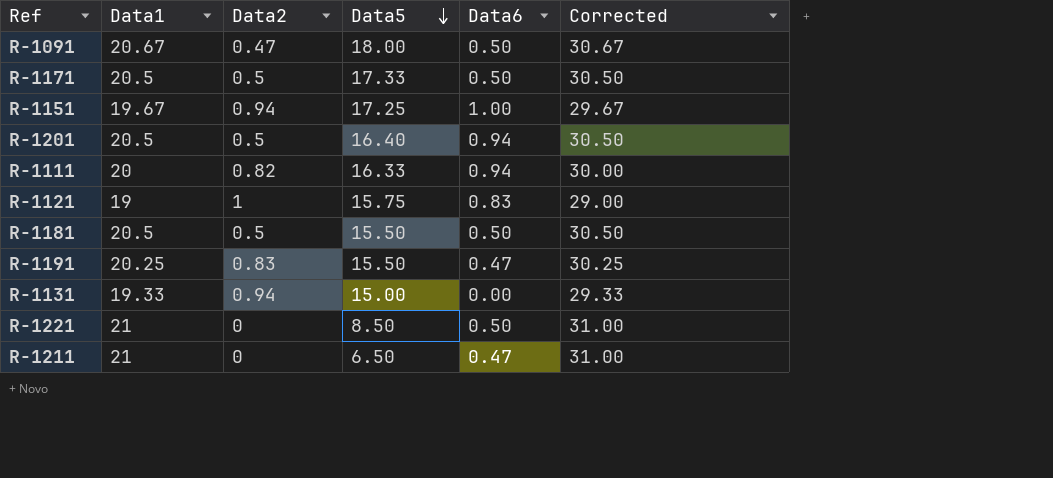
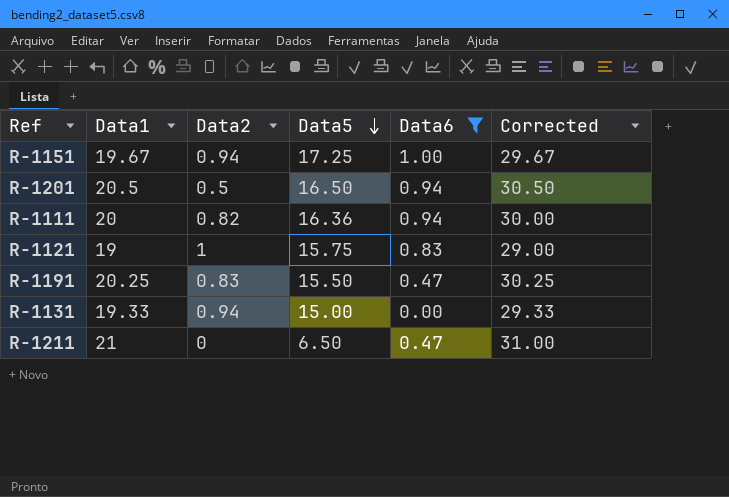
filter: none -> Data6 != 0.50
R-1201 | Data5: 16.40 -> 16.50
R-1111 | Data5: 16.33 -> 16.36

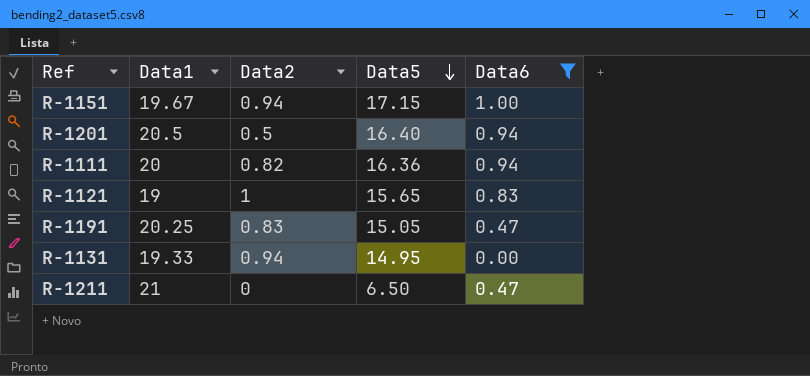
column Corrected | formula: [Data1] + 10 -> none
R-1151 | Data5: 17.25 -> 17.15
R-1201 | Data5: 16.50 -> 16.40
R-1121 | Data5: 15.75 -> 15.65
R-1191 | Data5: 15.50 -> 15.05
R-1131 | Data5: 15.00 -> 14.95

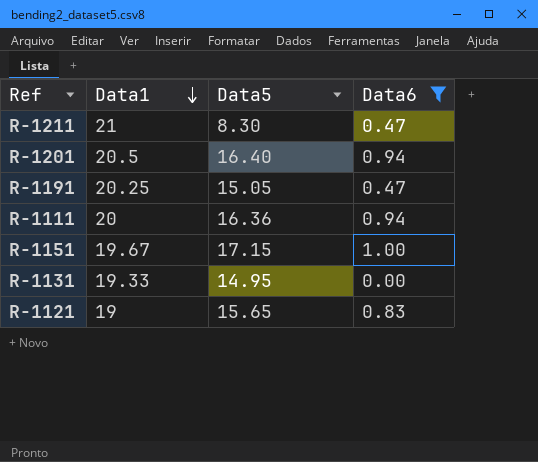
row order: Data5 descending -> Data1 descending
column Data2 | position: 3 -> none
R-1211 | Data5: 6.50 -> 8.30

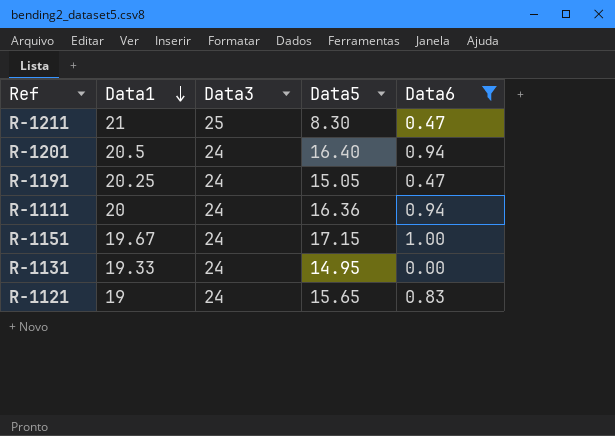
column Data3 | position: none -> 3

